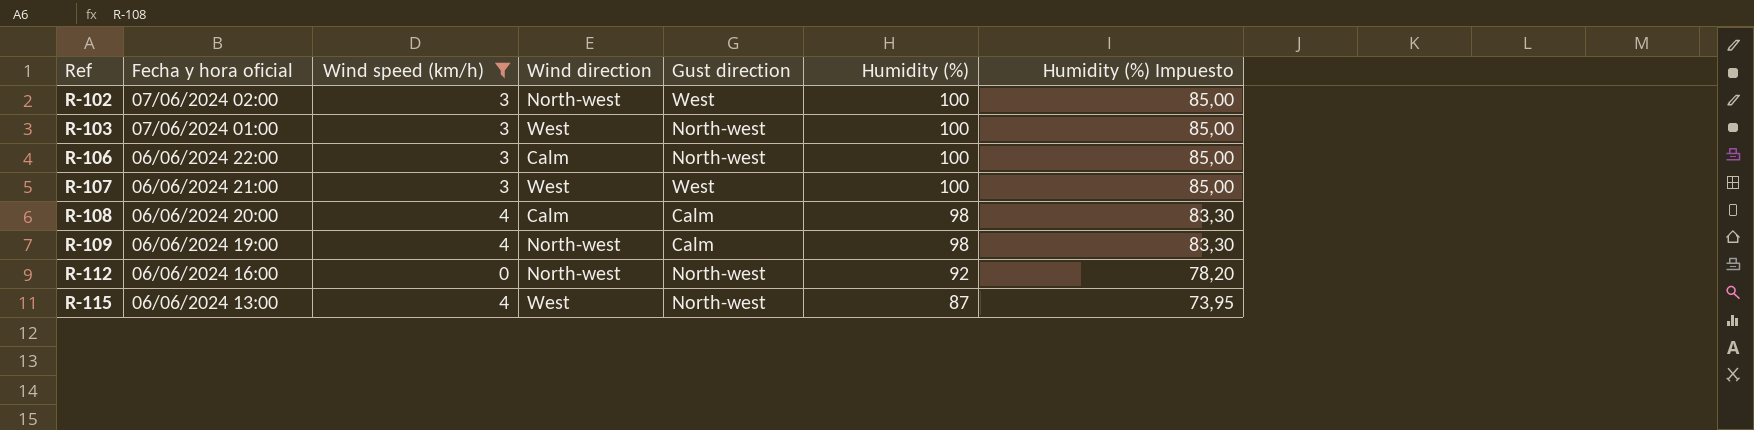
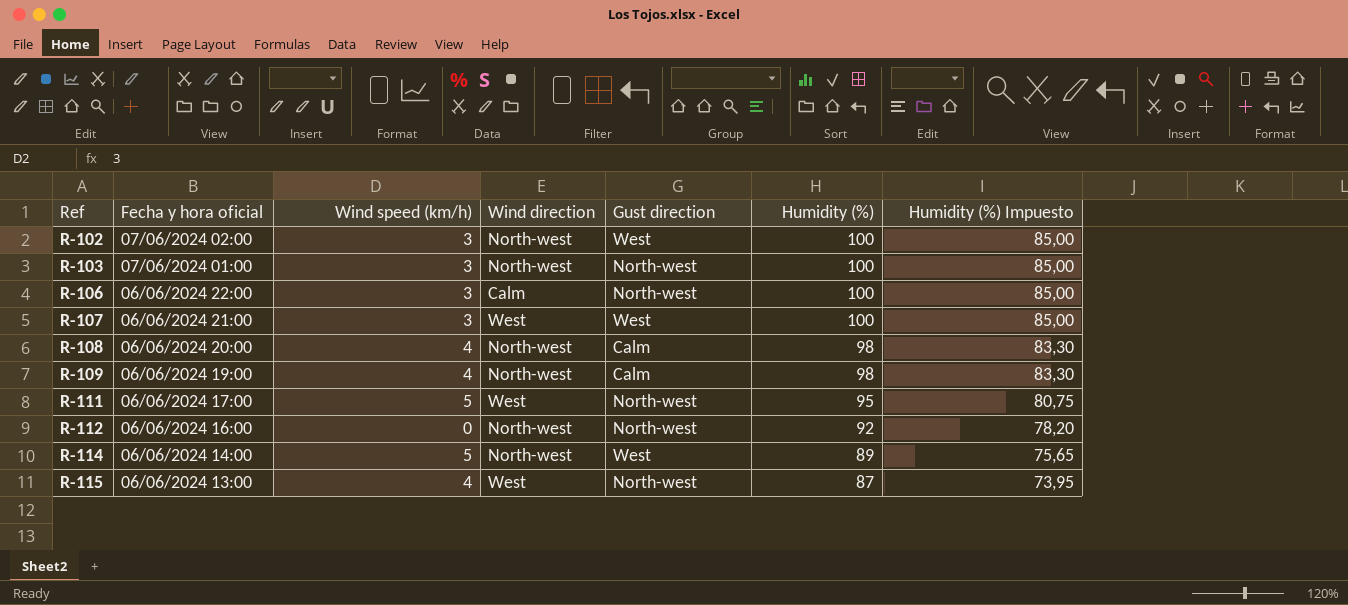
filter: Wind speed (km/h) != 5 -> none
R-103 | Wind direction: West -> North-west
R-108 | Wind direction: Calm -> North-west

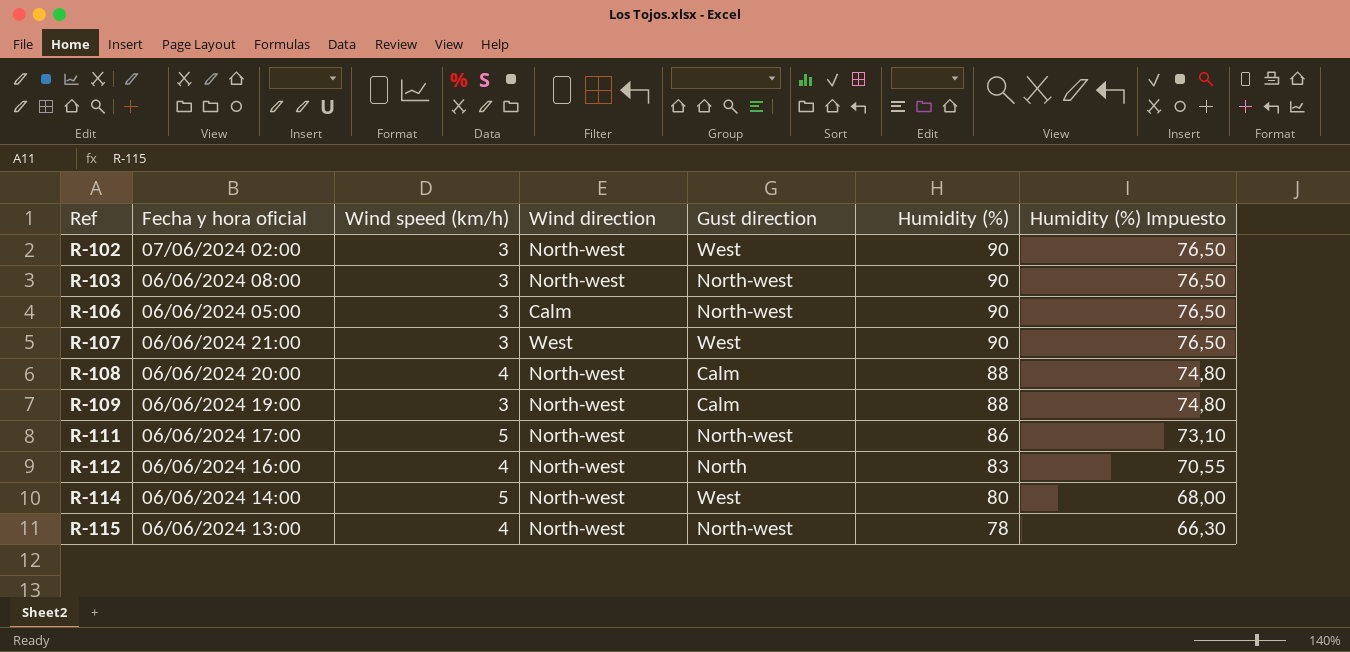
R-102 | Humidity (%): 100 -> 90
R-102 | Humidity (%) Impuesto: 85,00 -> 76,50
R-103 | Fecha y hora oficial: 07/06/2024 01:00 -> 06/06/2024 08:00
R-103 | Humidity (%): 100 -> 90
R-103 | Humidity (%) Impuesto: 85,00 -> 76,50
R-106 | Fecha y hora oficial: 06/06/2024 22:00 -> 06/06/2024 05:00
R-106 | Humidity (%): 100 -> 90
R-106 | Humidity (%) Impuesto: 85,00 -> 76,50
R-107 | Humidity (%): 100 -> 90
R-107 | Humidity (%) Impuesto: 85,00 -> 76,50
R-108 | Humidity (%): 98 -> 88
R-108 | Humidity (%) Impuesto: 83,30 -> 74,80
R-109 | Wind speed (km/h): 4 -> 3
R-109 | Humidity (%): 98 -> 88
R-109 | Humidity (%) Impuesto: 83,30 -> 74,80
R-111 | Wind direction: West -> North-west
R-111 | Humidity (%): 95 -> 86
R-111 | Humidity (%) Impuesto: 80,75 -> 73,10
R-112 | Wind speed (km/h): 0 -> 4
R-112 | Gust direction: North-west -> North
R-112 | Humidity (%): 92 -> 83
R-112 | Humidity (%) Impuesto: 78,20 -> 70,55
R-114 | Humidity (%): 89 -> 80
R-114 | Humidity (%) Impuesto: 75,65 -> 68,00
R-115 | Wind direction: West -> North-west
R-115 | Humidity (%): 87 -> 78
R-115 | Humidity (%) Impuesto: 73,95 -> 66,30

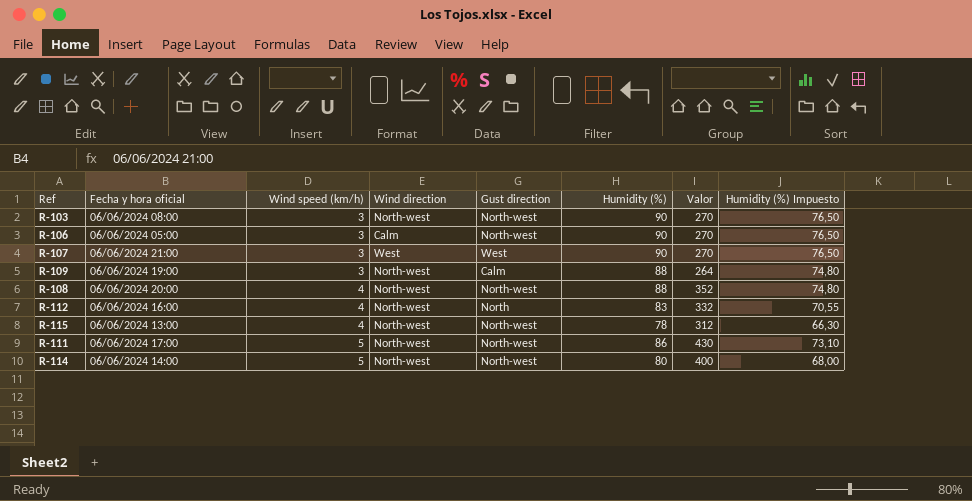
row order: Ref ascending -> Wind speed (km/h) ascending
column Valor | formula: none -> [Wind speed (km/h)] * [Humidity (%)]
row R-102: 07/06/2024 02:00 | 3 | North-west | West | 90 | 76,50 -> none
R-108 | Gust direction: Calm -> North-west
R-114 | Gust direction: West -> North-west

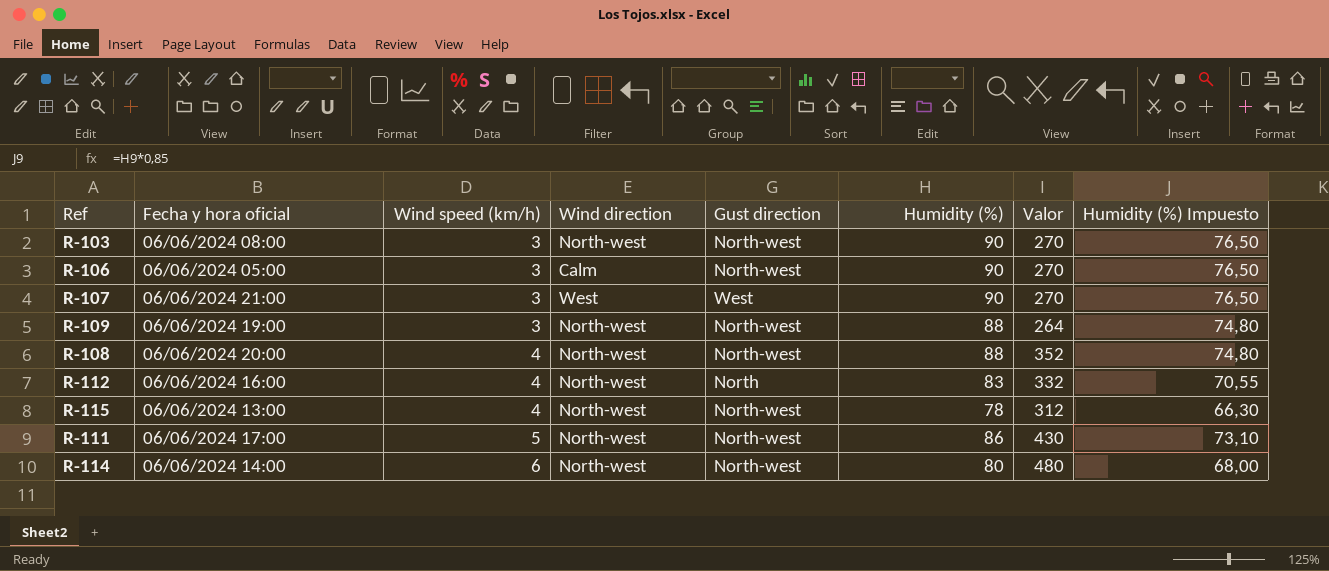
R-109 | Gust direction: Calm -> North-west
R-114 | Wind speed (km/h): 5 -> 6
R-114 | Valor: 400 -> 480

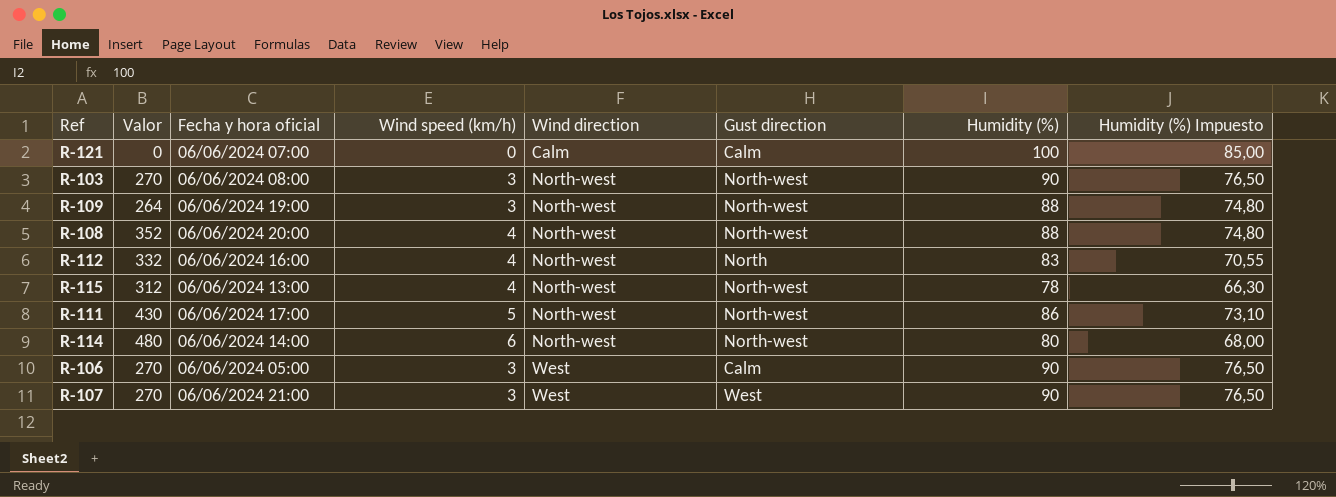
row order: Wind speed (km/h) ascending -> Wind direction ascending
column Valor | position: 7 -> 2
row R-121: none -> 0 | 06/06/2024 07:00 | 0 | Calm | Calm | 100 | 85,00
R-106 | Wind direction: Calm -> West
R-106 | Gust direction: North-west -> Calm

